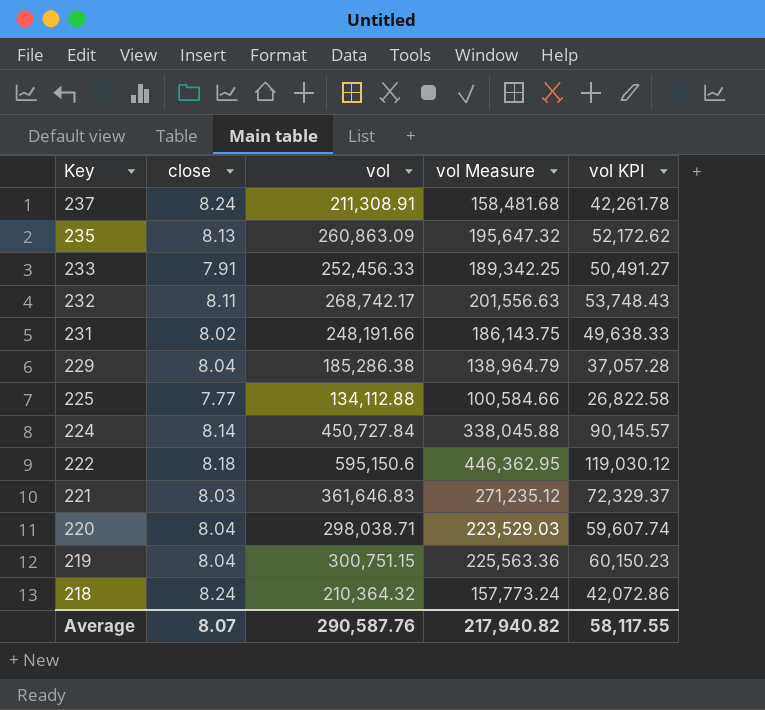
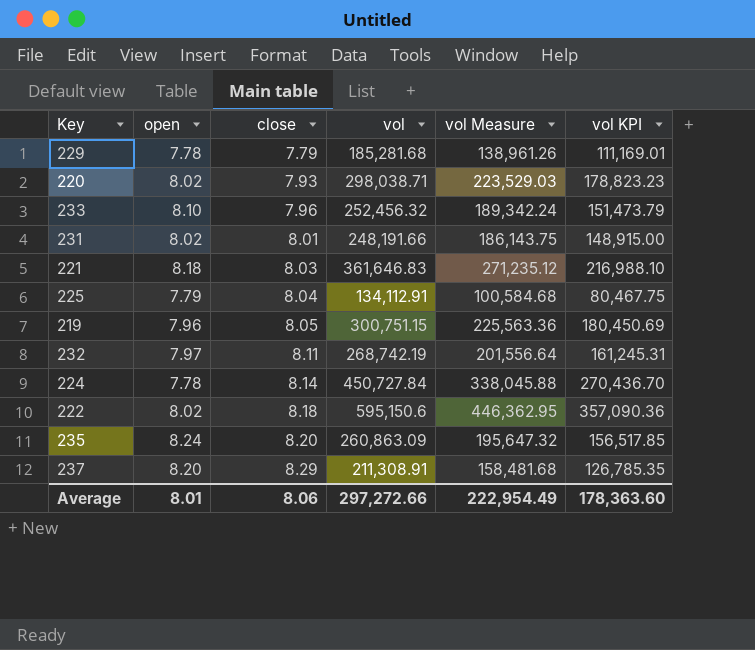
row order: Key descending -> close ascending
column open | position: none -> 2
column vol KPI | formula: [vol] * 0.2 -> [vol] * 0.6
row 218: 8.24 | 210,364.32 | 157,773.24 | 42,072.86 -> none
229 | close: 8.04 -> 7.79
229 | vol: 185,286.38 -> 185,281.68
229 | vol Measure: 138,964.79 -> 138,961.26
220 | close: 8.04 -> 7.93
233 | close: 7.91 -> 7.96
233 | vol: 252,456.33 -> 252,456.32
233 | vol Measure: 189,342.25 -> 189,342.24
231 | close: 8.02 -> 8.01
225 | close: 7.77 -> 8.04
225 | vol: 134,112.88 -> 134,112.91
225 | vol Measure: 100,584.66 -> 100,584.68
219 | close: 8.04 -> 8.05
232 | vol: 268,742.17 -> 268,742.19
232 | vol Measure: 201,556.63 -> 201,556.64
235 | close: 8.13 -> 8.20
237 | close: 8.24 -> 8.29
Average | close: 8.07 -> 8.06
Average | vol: 290,587.76 -> 297,272.66
Average | vol Measure: 217,940.82 -> 222,954.49
Average | vol KPI: 58,117.55 -> 178,363.60

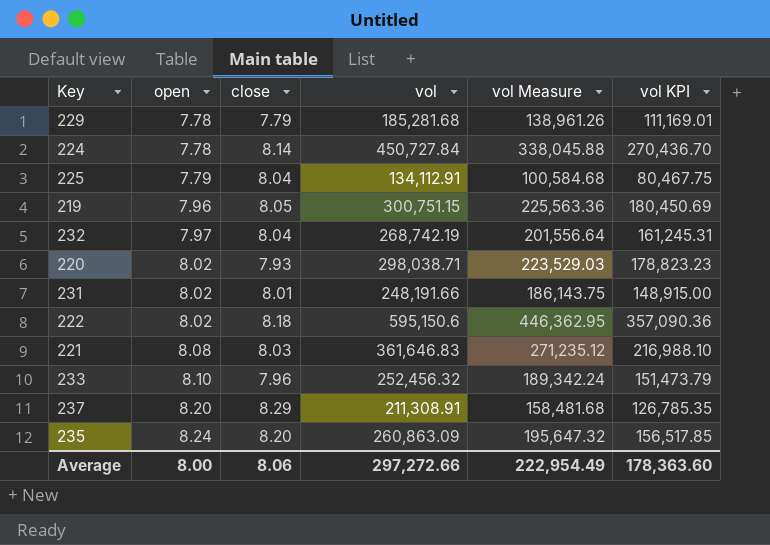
row order: close ascending -> open ascending
232 | close: 8.11 -> 8.04
221 | open: 8.18 -> 8.08
Average | open: 8.01 -> 8.00

